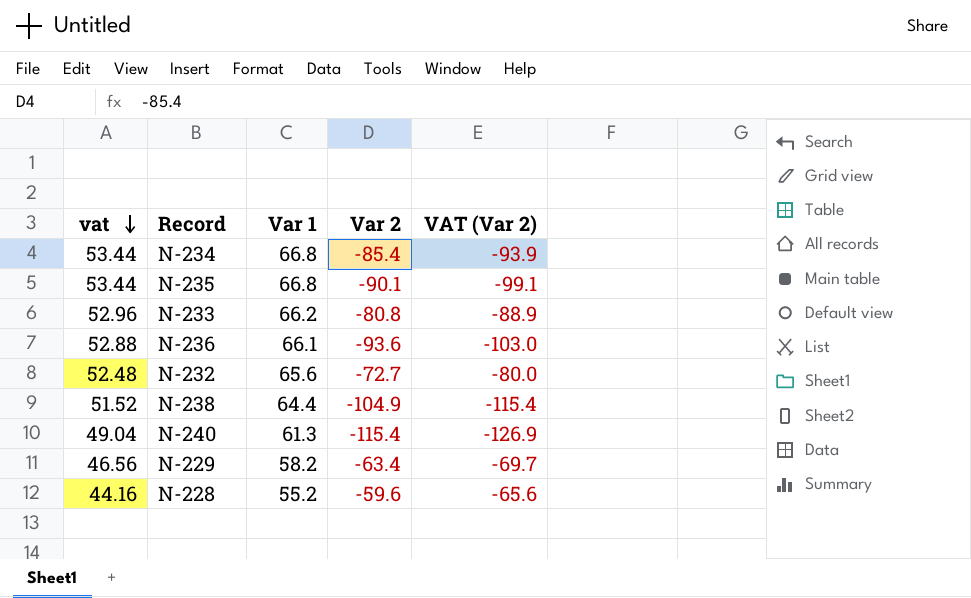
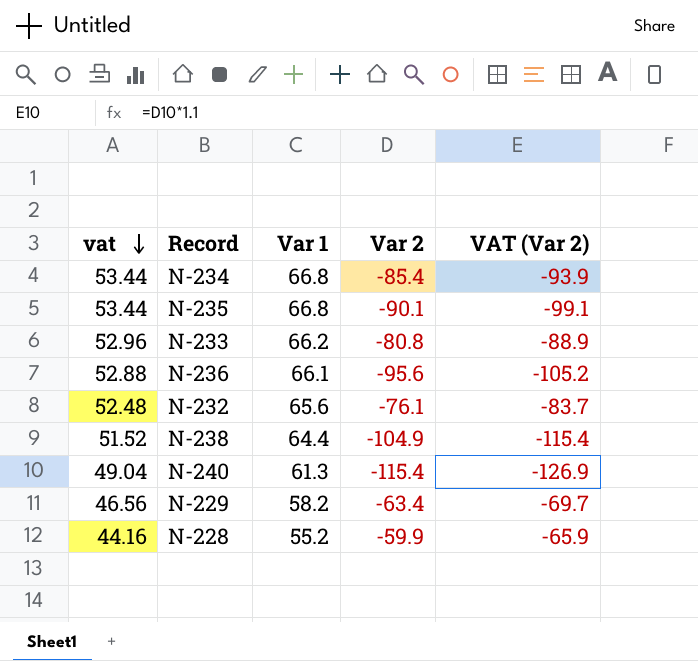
N-236 | Var 2: -93.6 -> -95.6
N-236 | VAT (Var 2): -103.0 -> -105.2
N-232 | Var 2: -72.7 -> -76.1
N-232 | VAT (Var 2): -80.0 -> -83.7
N-228 | Var 2: -59.6 -> -59.9
N-228 | VAT (Var 2): -65.6 -> -65.9

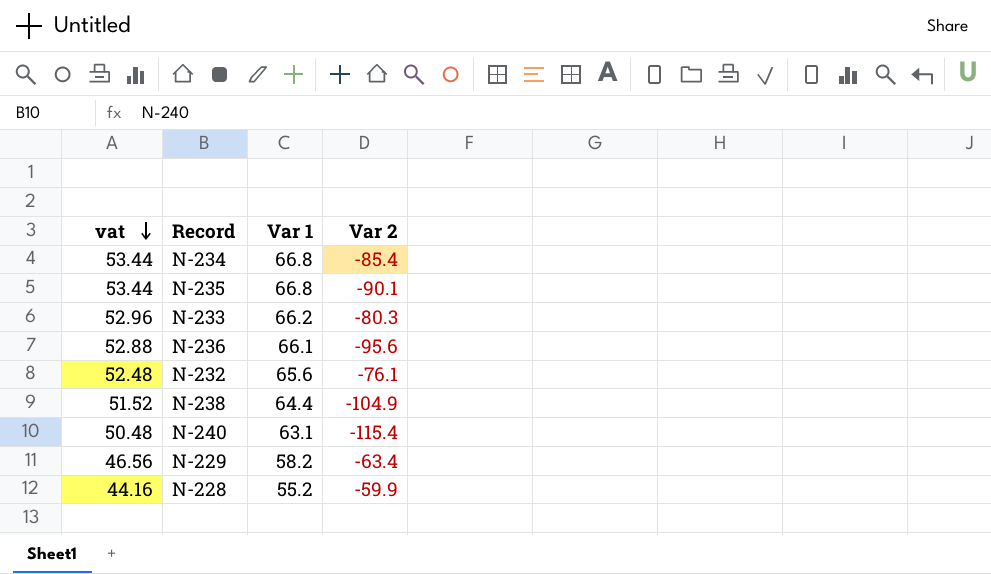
column VAT (Var 2) | formula: [Var 2] * 1.1 -> none
N-233 | Var 2: -80.8 -> -80.3
N-240 | vat: 49.04 -> 50.48
N-240 | Var 1: 61.3 -> 63.1

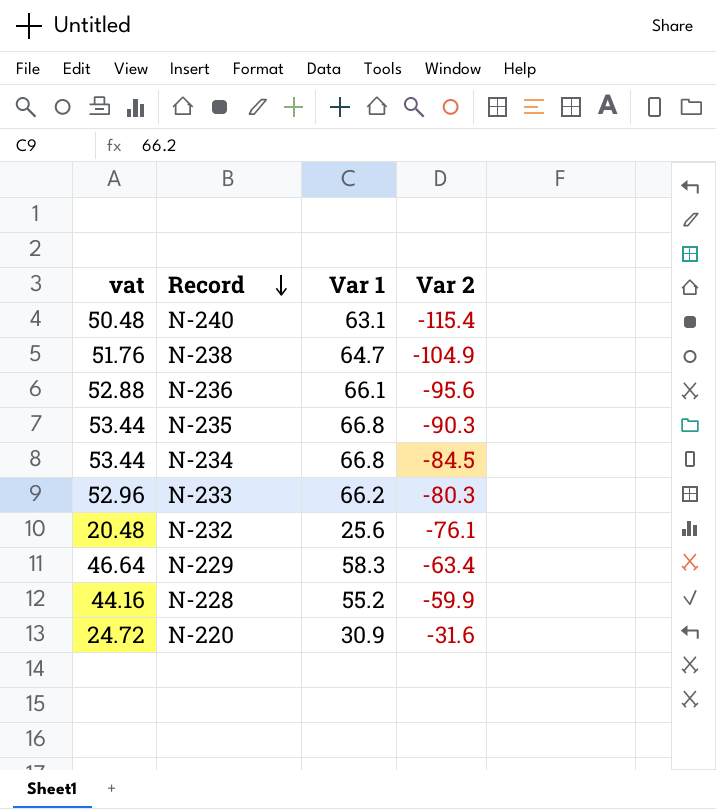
row order: vat descending -> Record descending
N-238 | vat: 51.52 -> 51.76
N-238 | Var 1: 64.4 -> 64.7
N-235 | Var 2: -90.1 -> -90.3
N-234 | Var 2: -85.4 -> -84.5
N-232 | vat: 52.48 -> 20.48
N-232 | Var 1: 65.6 -> 25.6
N-229 | vat: 46.56 -> 46.64
N-229 | Var 1: 58.2 -> 58.3
row N-220: none -> 24.72 | 30.9 | -31.6

